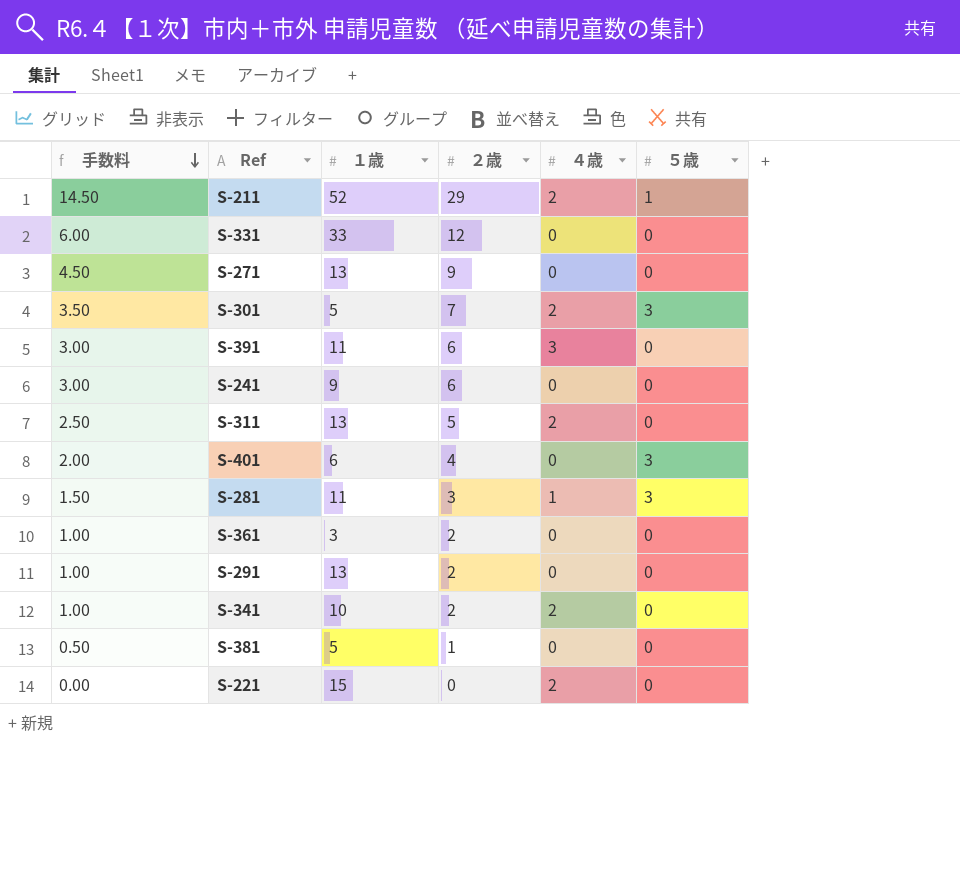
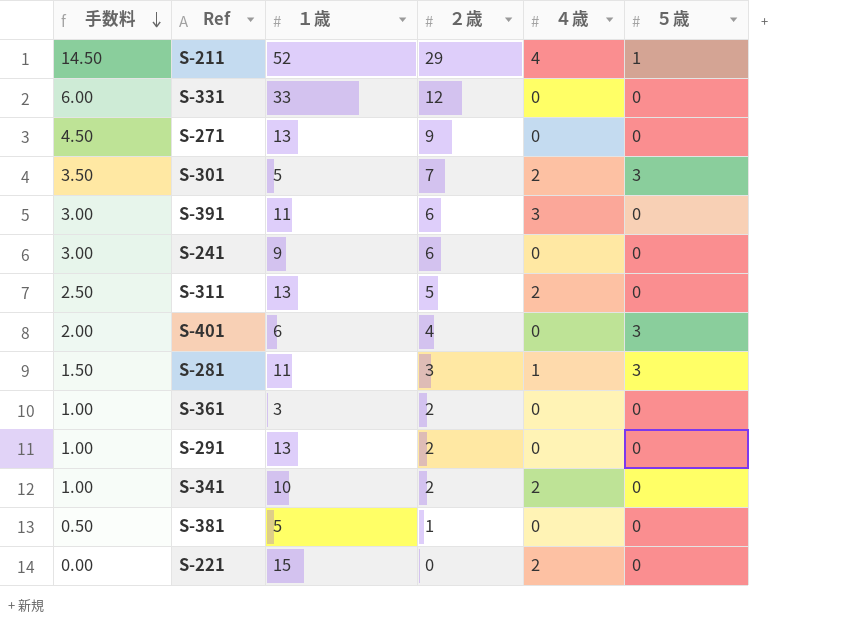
S-211 | ４歳: 2 -> 4

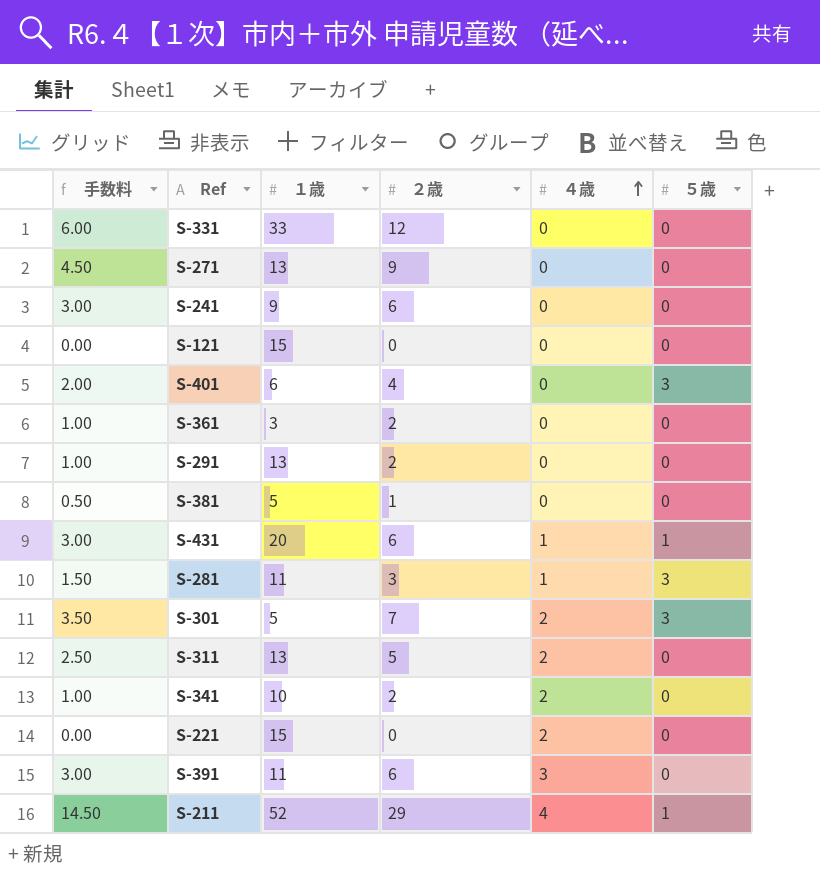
row order: 手数料 descending -> ４歳 ascending
row S-121: none -> 0.00 | 15 | 0 | 0 | 0
row S-431: none -> 3.00 | 20 | 6 | 1 | 1

